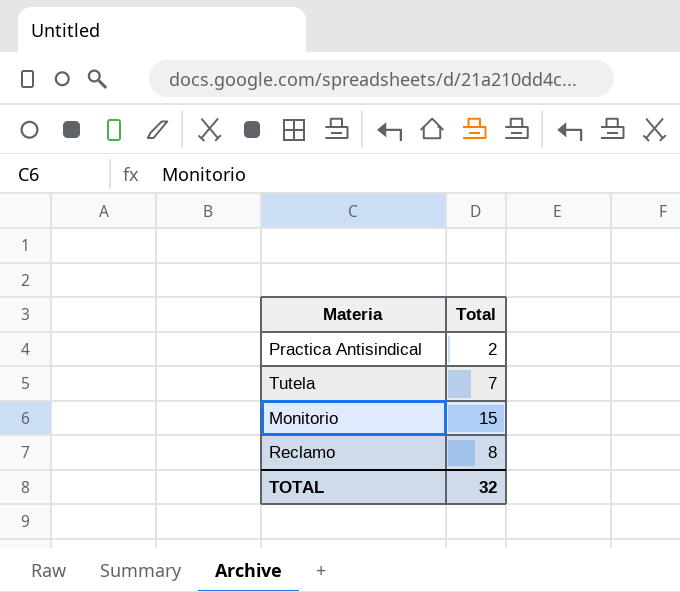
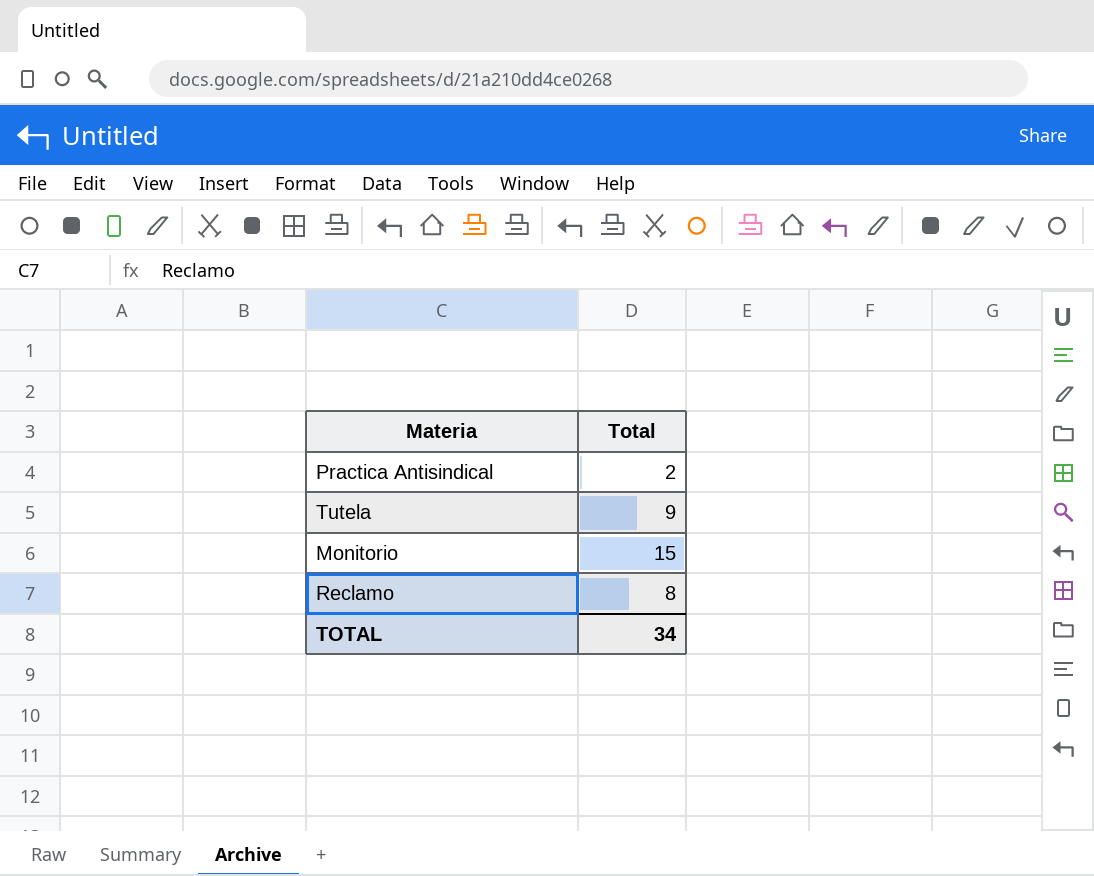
Tutela | Total: 7 -> 9
TOTAL | Total: 32 -> 34

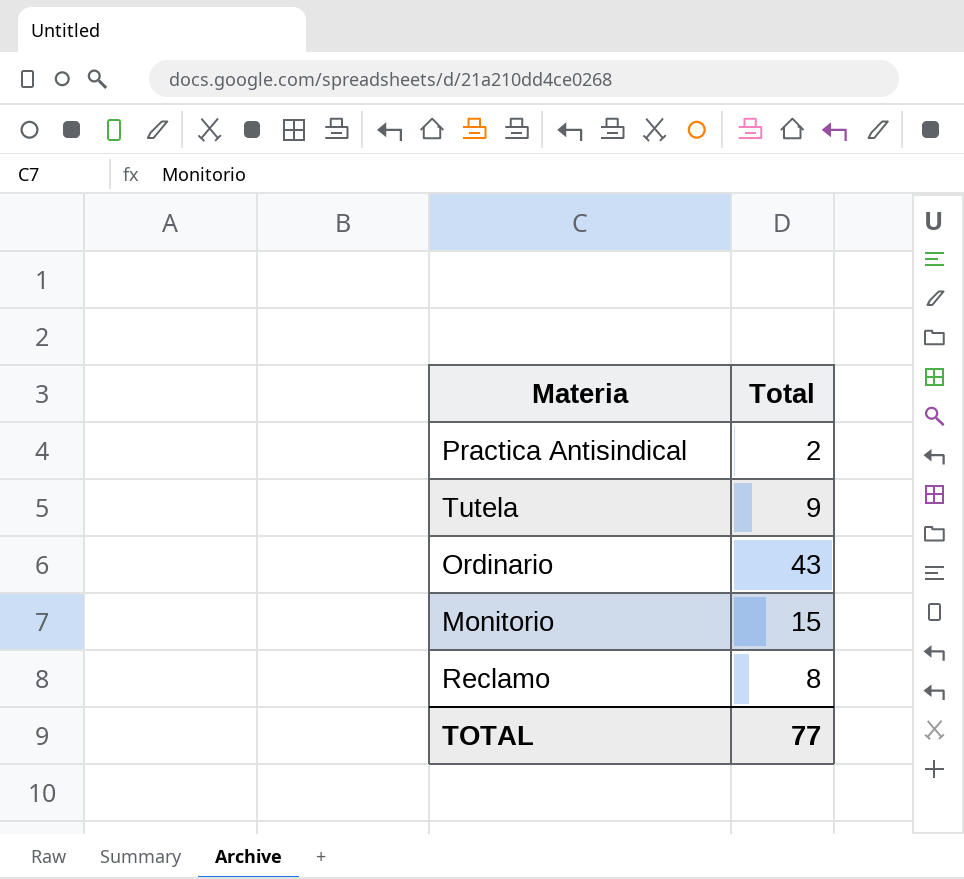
row Ordinario: none -> 43
TOTAL | Total: 34 -> 77

